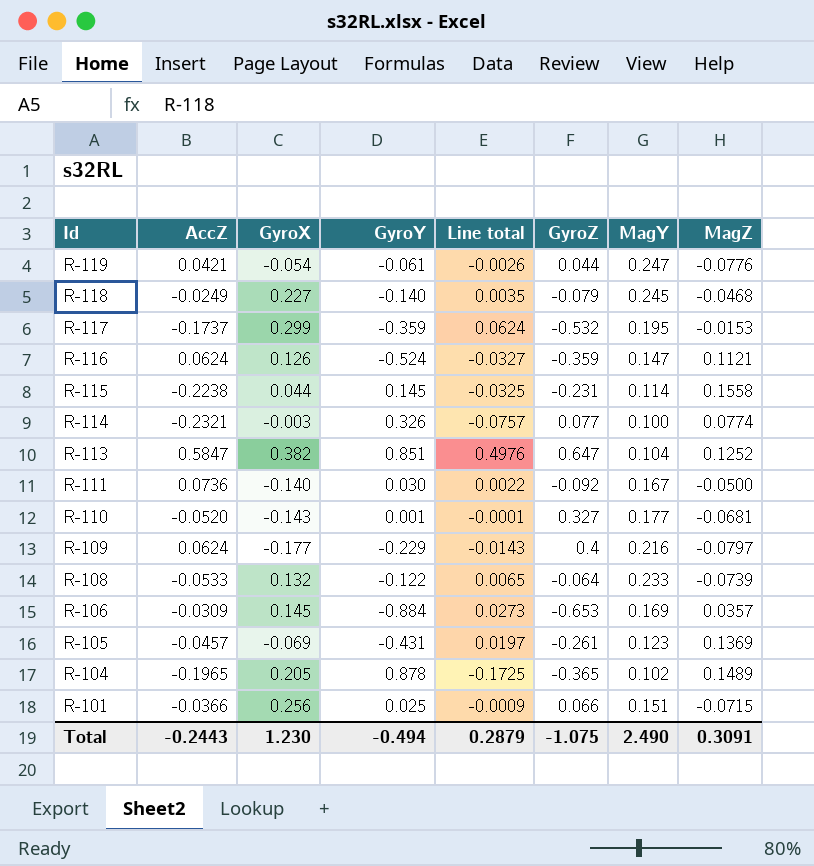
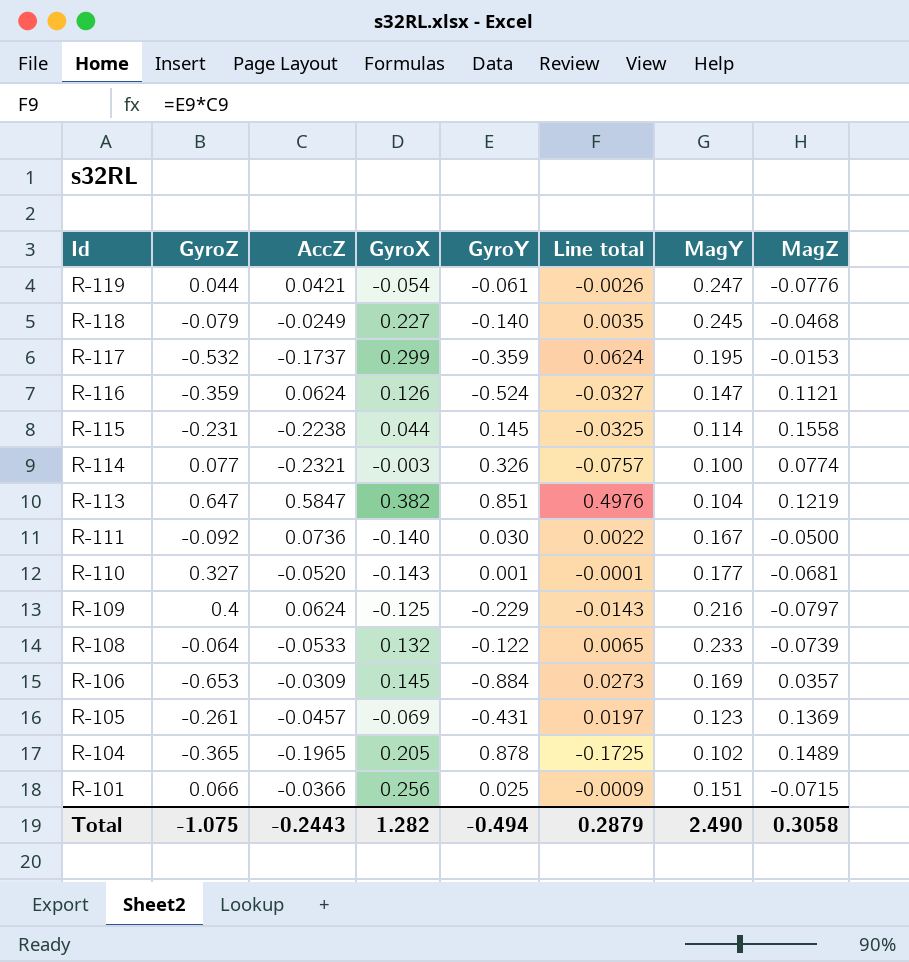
column GyroZ | position: 6 -> 2
R-113 | MagZ: 0.1252 -> 0.1219
R-109 | GyroX: -0.177 -> -0.125
Total | GyroX: 1.230 -> 1.282
Total | MagZ: 0.3091 -> 0.3058

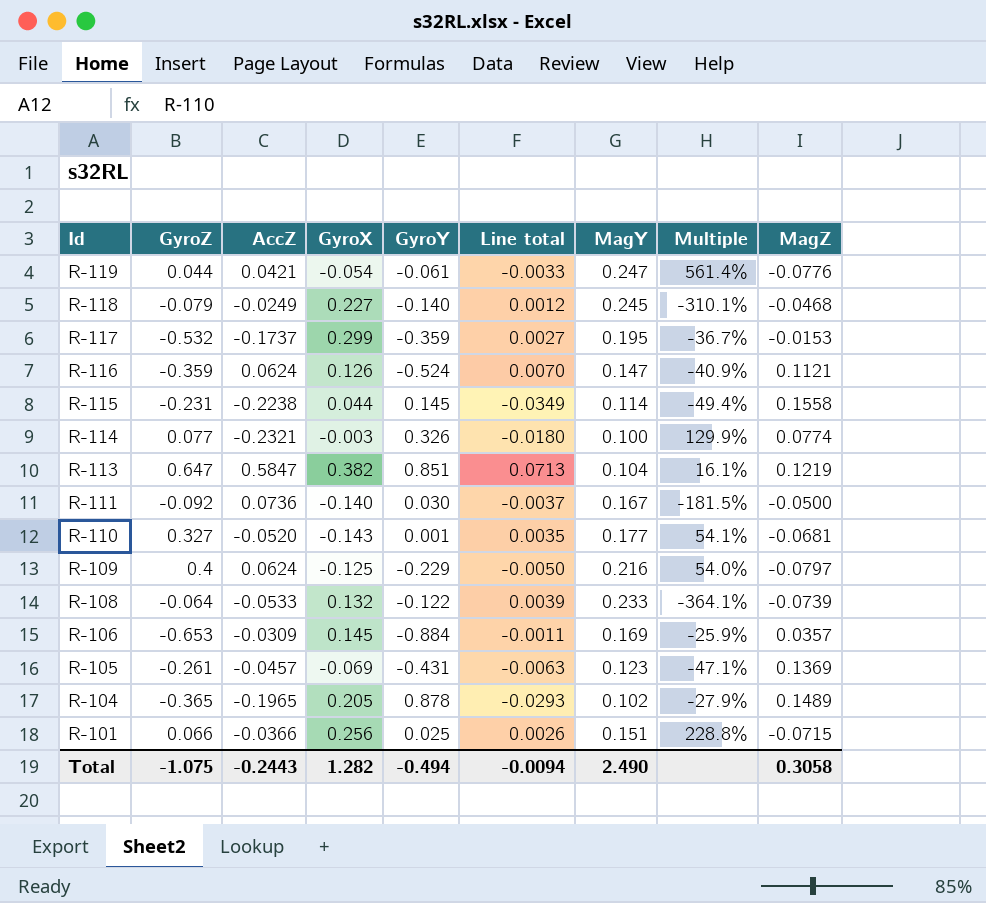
column Line total | formula: [AccZ] * [GyroY] -> [AccZ] * [MagZ]
column Multiple | formula: none -> [MagY] / [GyroZ]
Total | Line total: 0.2879 -> -0.0094

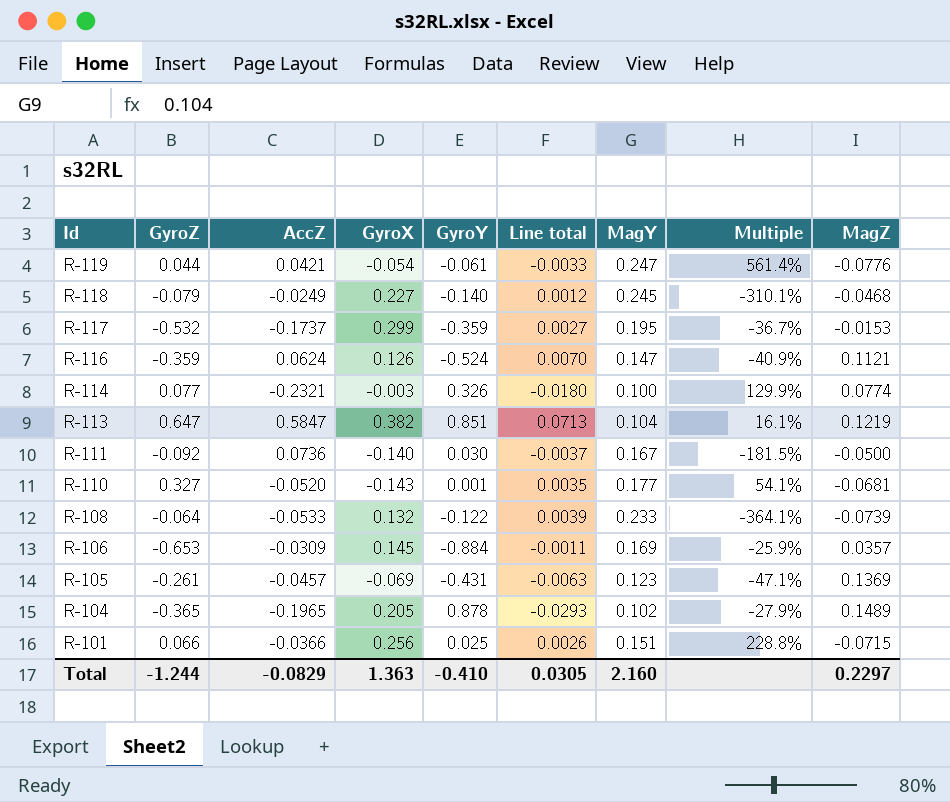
row R-115: -0.231 | -0.2238 | 0.044 | 0.145 | -0.0349 | 0.114 | -49.4% | 0.1558 -> none
row R-109: 0.4 | 0.0624 | -0.125 | -0.229 | -0.0050 | 0.216 | 54.0% | -0.0797 -> none
Total | GyroZ: -1.075 -> -1.244
Total | AccZ: -0.2443 -> -0.0829
Total | GyroX: 1.282 -> 1.363
Total | GyroY: -0.494 -> -0.410
Total | Line total: -0.0094 -> 0.0305
Total | MagY: 2.490 -> 2.160
Total | MagZ: 0.3058 -> 0.2297

